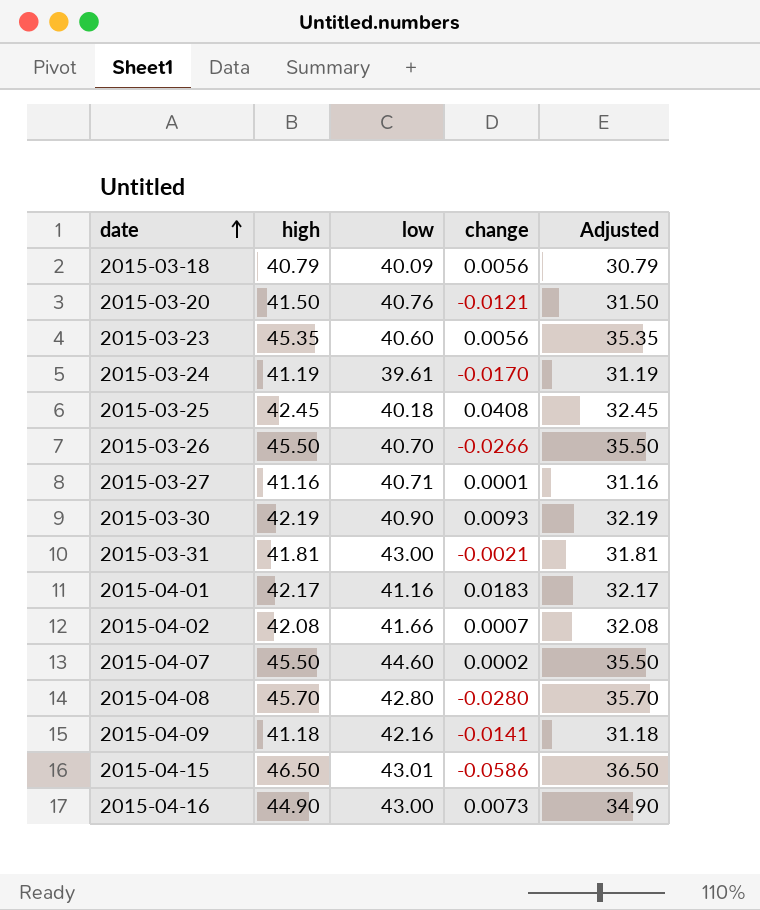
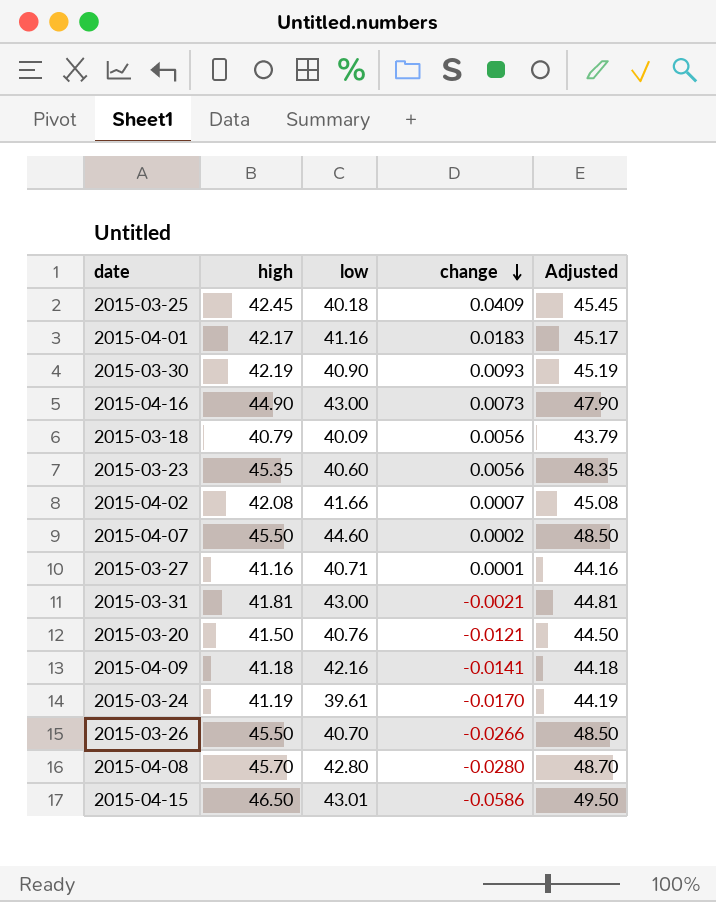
row order: date ascending -> change descending
column Adjusted | formula: [high] - 10 -> [high] + 3
2015-03-25 | change: 0.0408 -> 0.0409

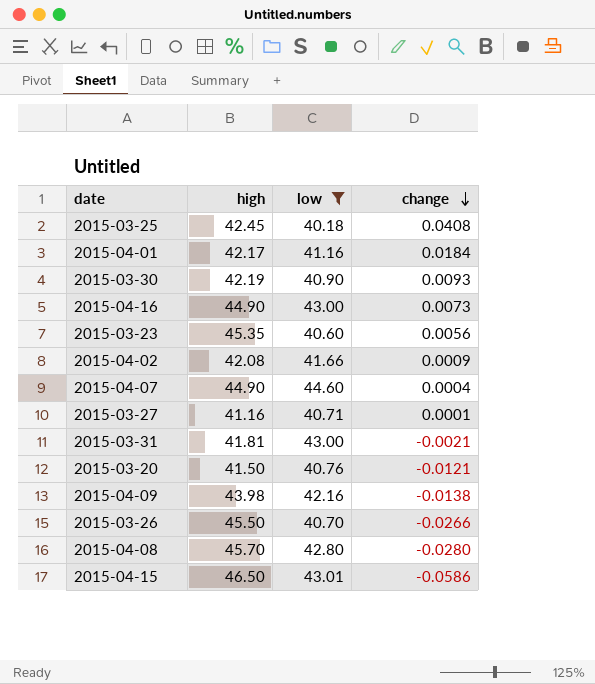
filter: none -> low >= 40.18
column Adjusted | formula: [high] + 3 -> none
2015-03-25 | change: 0.0409 -> 0.0408
2015-04-01 | change: 0.0183 -> 0.0184
2015-04-02 | change: 0.0007 -> 0.0009
2015-04-07 | high: 45.50 -> 44.90
2015-04-07 | change: 0.0002 -> 0.0004
2015-04-09 | high: 41.18 -> 43.98
2015-04-09 | change: -0.0141 -> -0.0138

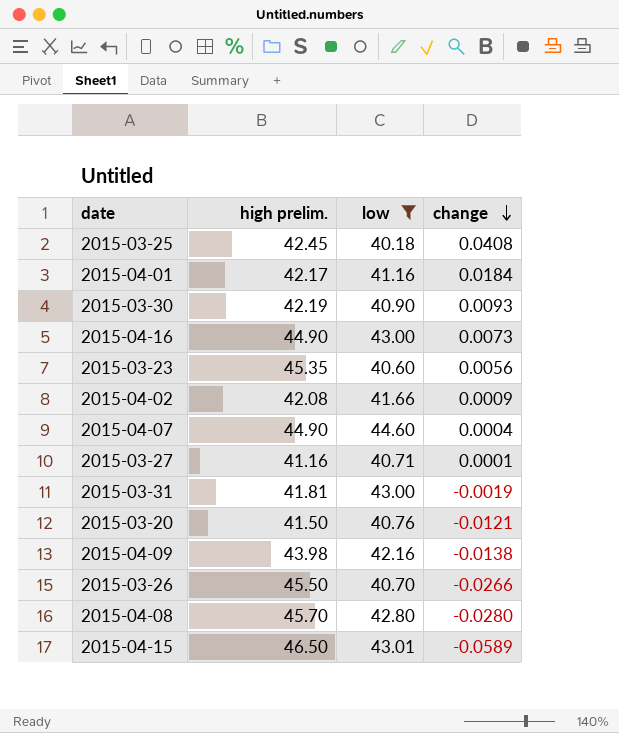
column name: high -> high prelim.
2015-03-31 | change: -0.0021 -> -0.0019
2015-04-15 | change: -0.0586 -> -0.0589

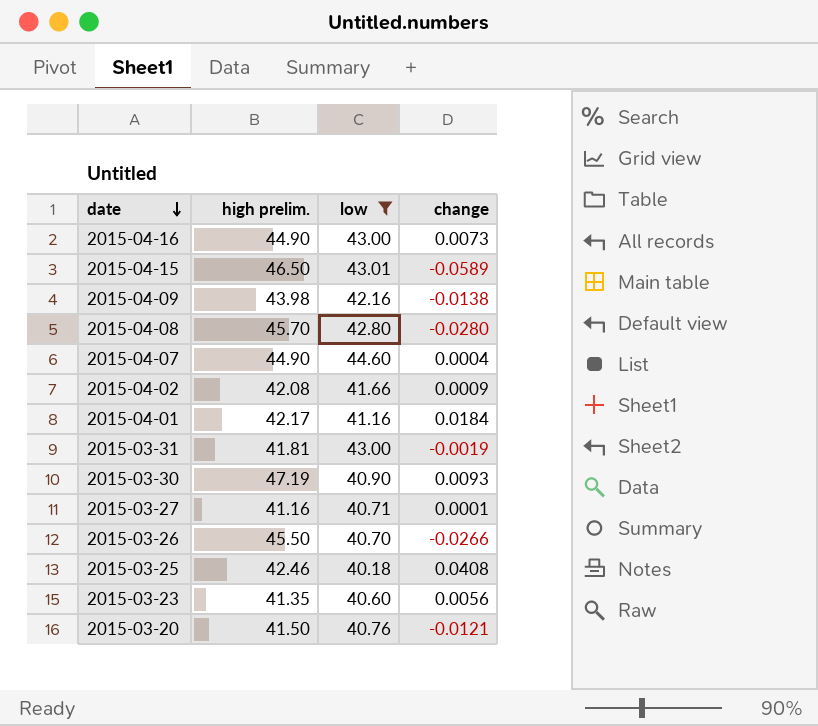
row order: change descending -> date descending
2015-03-30 | high prelim.: 42.19 -> 47.19
2015-03-25 | high prelim.: 42.45 -> 42.46
2015-03-23 | high prelim.: 45.35 -> 41.35

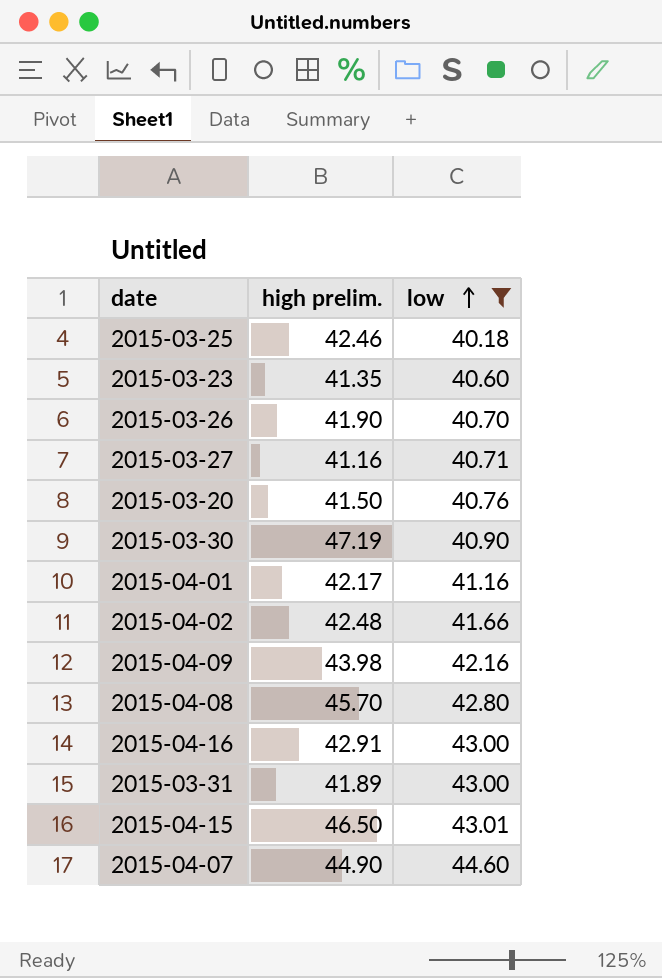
row order: date descending -> low ascending
column change | position: 4 -> none
2015-03-26 | high prelim.: 45.50 -> 41.90
2015-04-02 | high prelim.: 42.08 -> 42.48
2015-04-16 | high prelim.: 44.90 -> 42.91
2015-03-31 | high prelim.: 41.81 -> 41.89

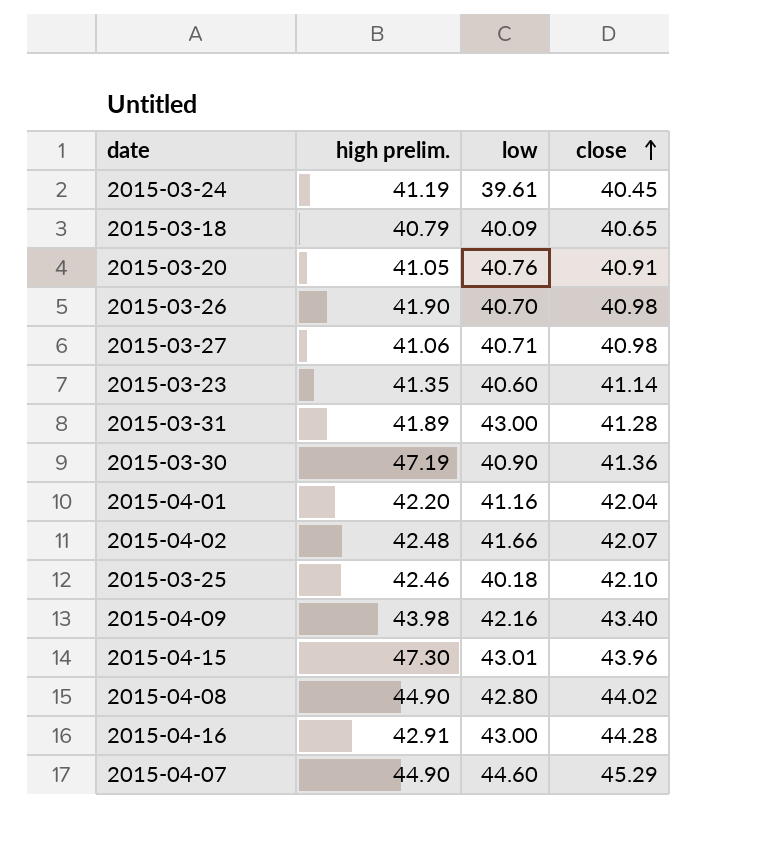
filter: low >= 40.18 -> none
row order: low ascending -> close ascending
column close | position: none -> 4
2015-03-20 | high prelim.: 41.50 -> 41.05
2015-03-27 | high prelim.: 41.16 -> 41.06
2015-04-01 | high prelim.: 42.17 -> 42.20
2015-04-15 | high prelim.: 46.50 -> 47.30
2015-04-08 | high prelim.: 45.70 -> 44.90

